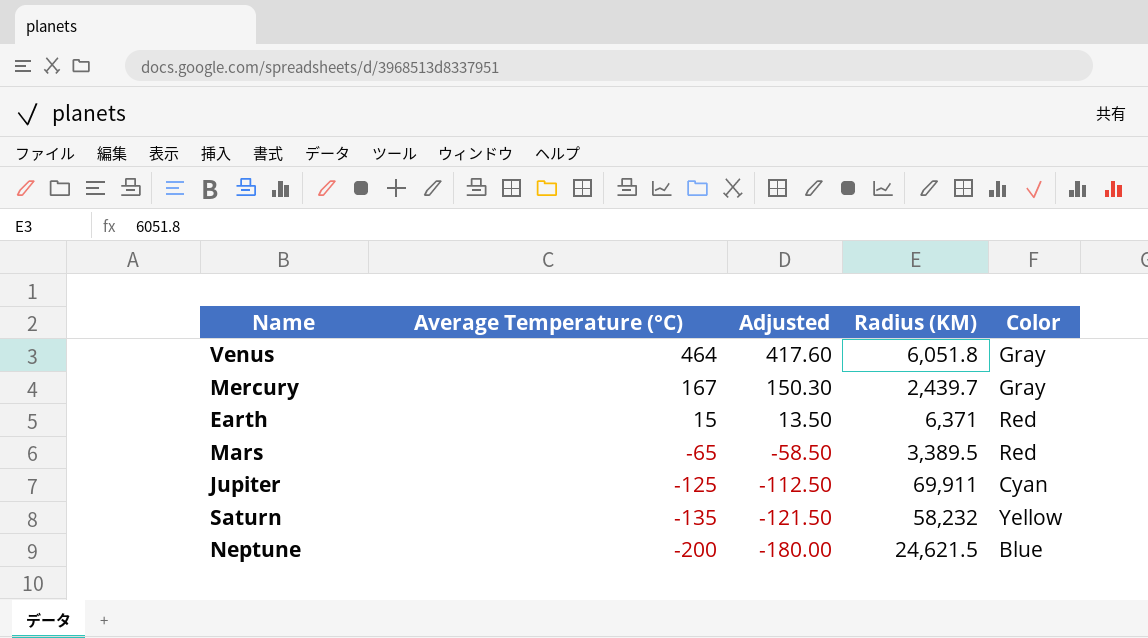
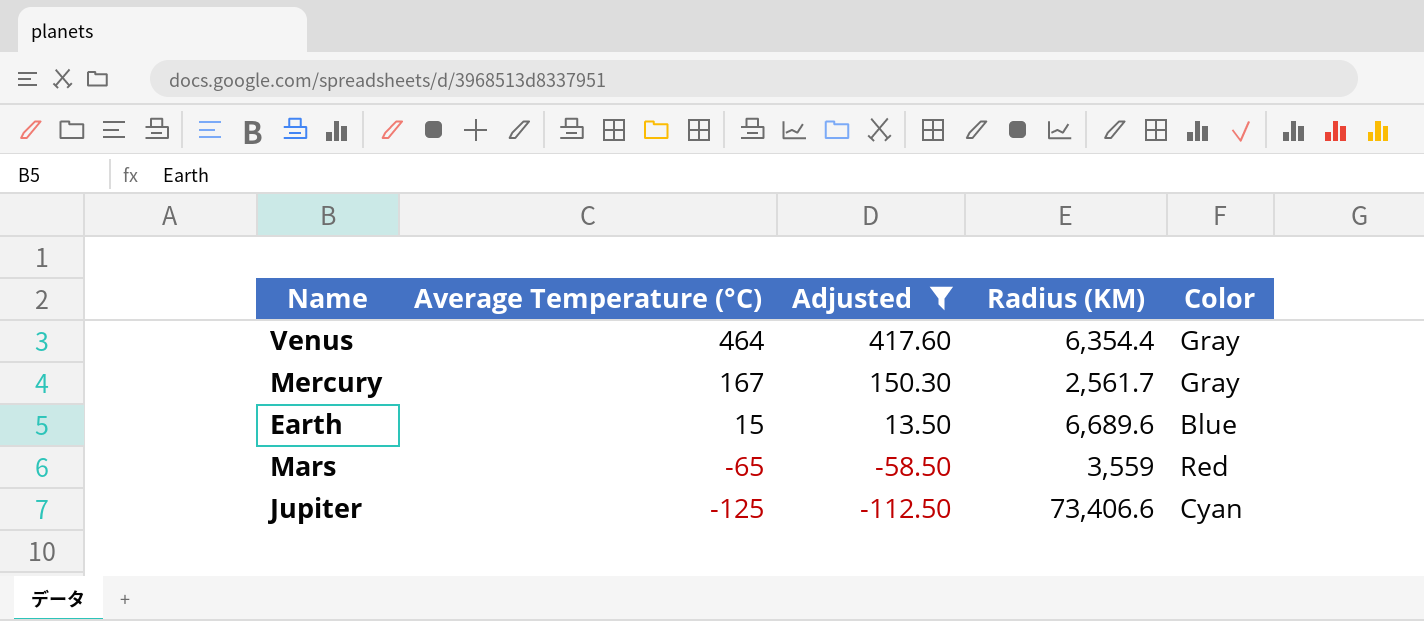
filter: none -> Adjusted >= -112.50
Venus | Radius (KM): 6,051.8 -> 6,354.4
Mercury | Radius (KM): 2,439.7 -> 2,561.7
Earth | Radius (KM): 6,371 -> 6,689.6
Earth | Color: Red -> Blue
Mars | Radius (KM): 3,389.5 -> 3,559
Jupiter | Radius (KM): 69,911 -> 73,406.6

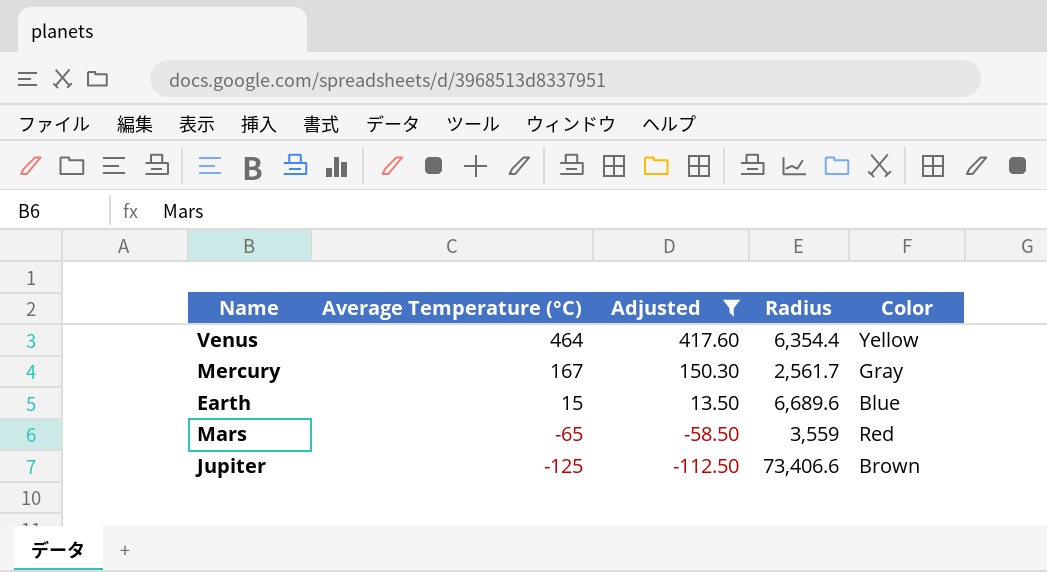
column name: Radius (KM) -> Radius
Venus | Color: Gray -> Yellow
Jupiter | Color: Cyan -> Brown

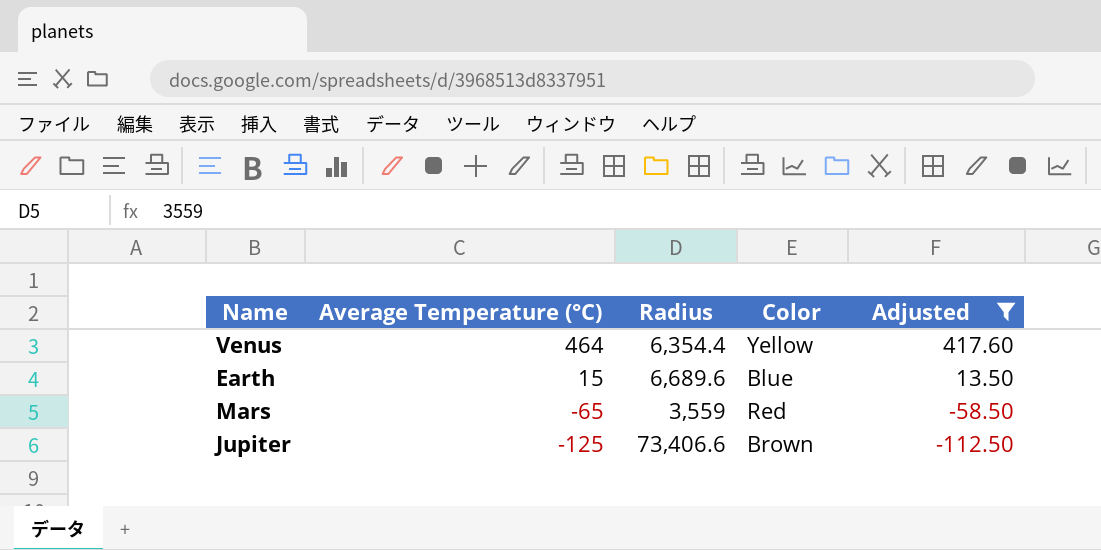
column Adjusted | position: 3 -> 5
row Mercury: 167 | 150.30 | 2,561.7 | Gray -> none

